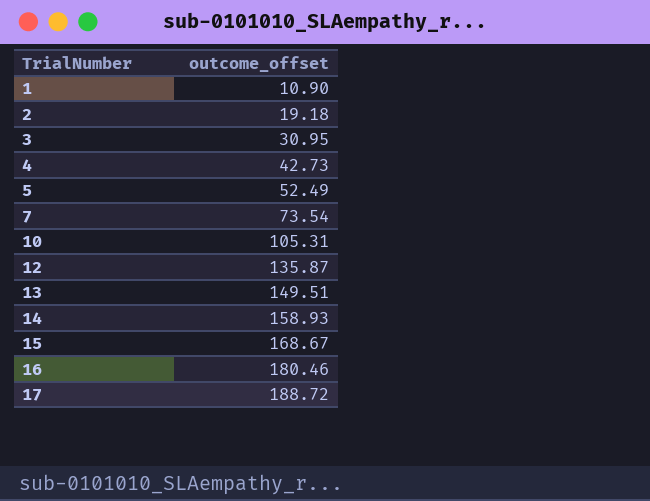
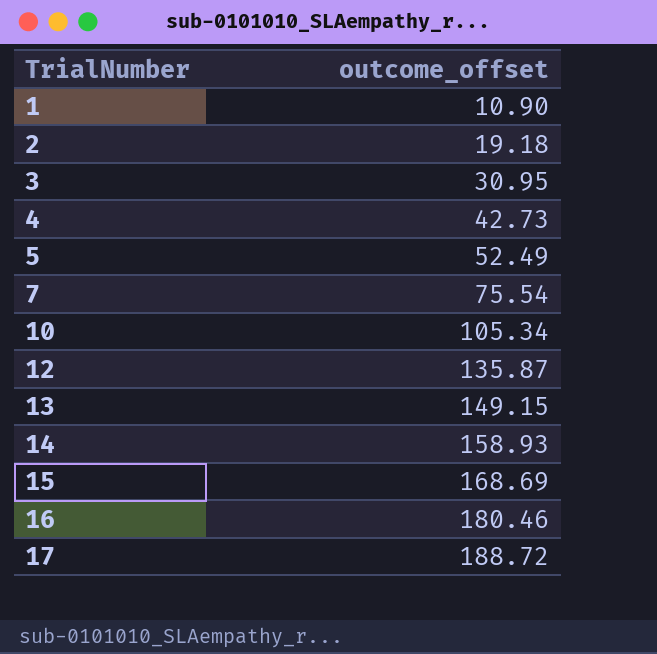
7 | outcome_offset: 73.54 -> 75.54
10 | outcome_offset: 105.31 -> 105.34
13 | outcome_offset: 149.51 -> 149.15
15 | outcome_offset: 168.67 -> 168.69

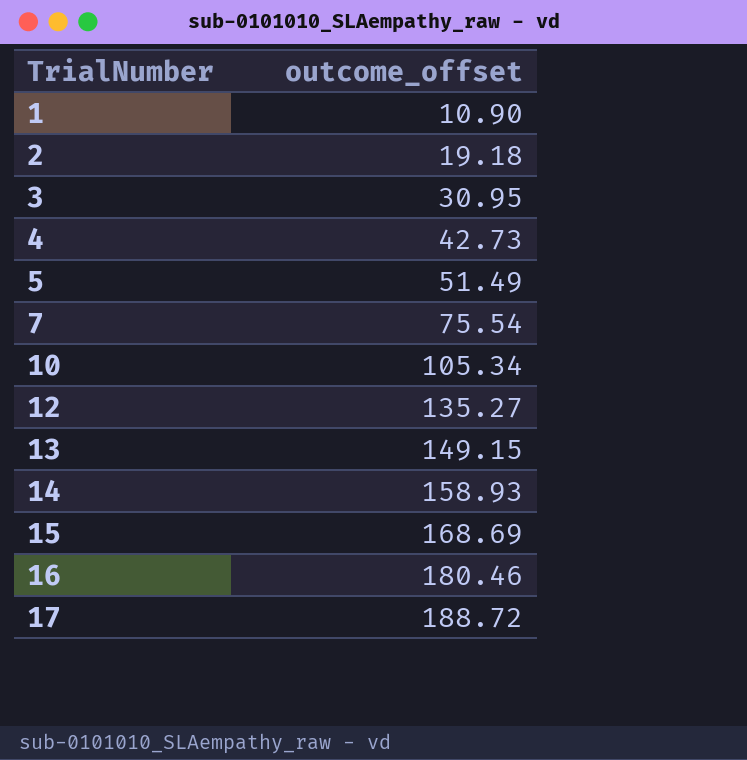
5 | outcome_offset: 52.49 -> 51.49
12 | outcome_offset: 135.87 -> 135.27

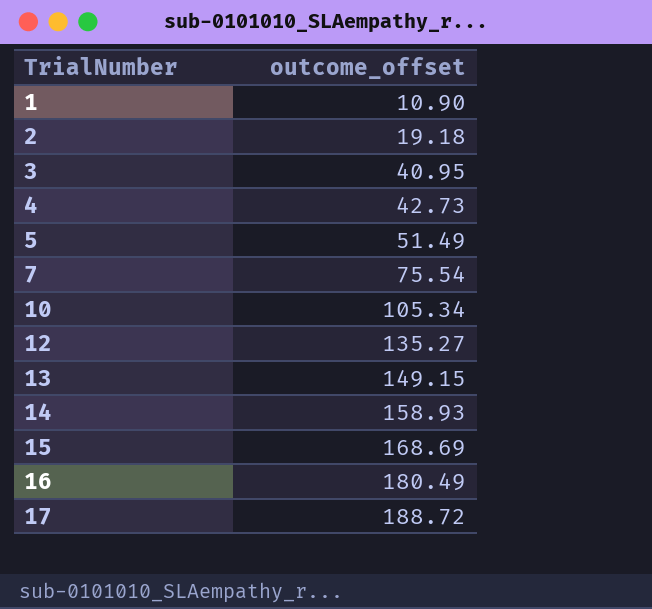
3 | outcome_offset: 30.95 -> 40.95
16 | outcome_offset: 180.46 -> 180.49

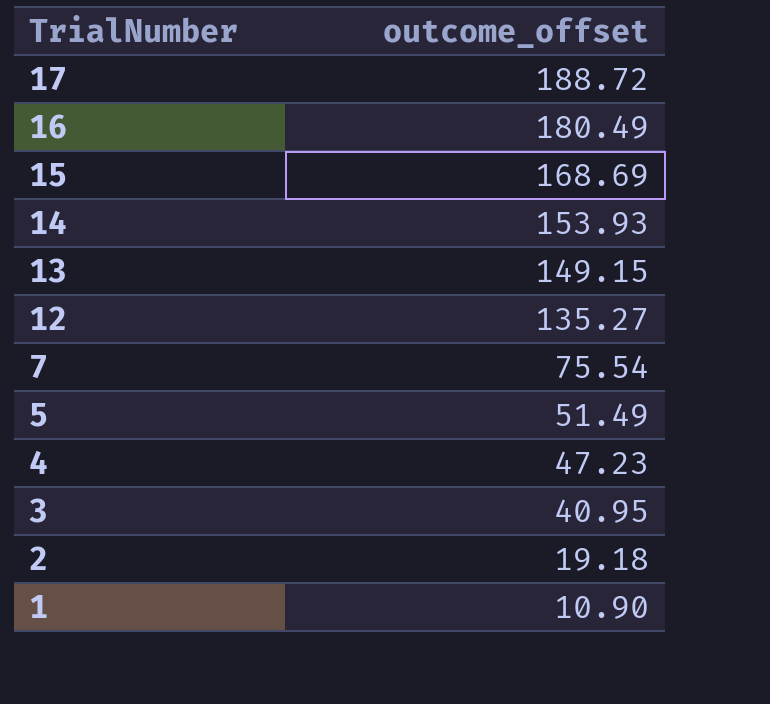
row order: TrialNumber ascending -> TrialNumber descending
row 10: 105.34 -> none
14 | outcome_offset: 158.93 -> 153.93
4 | outcome_offset: 42.73 -> 47.23

